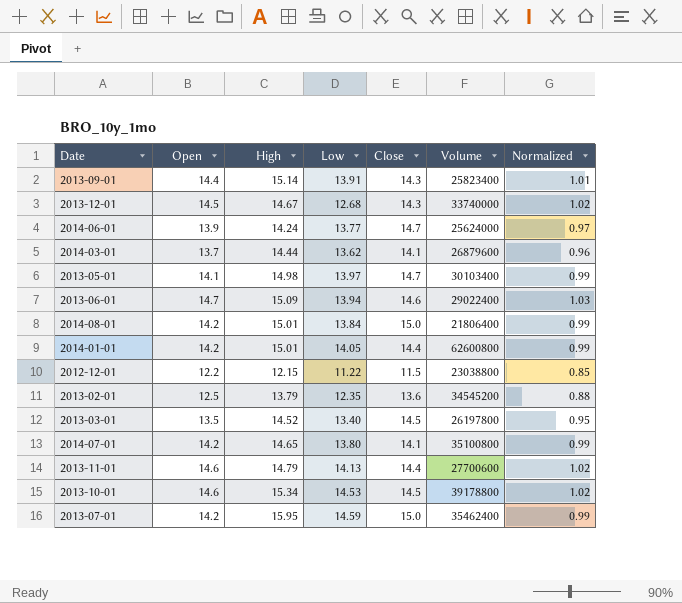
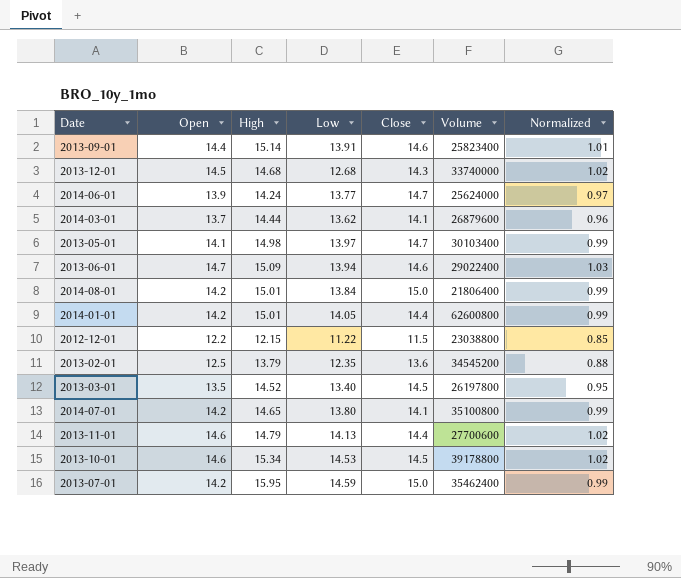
2013-09-01 | Close: 14.3 -> 14.6
2013-12-01 | High: 14.67 -> 14.68

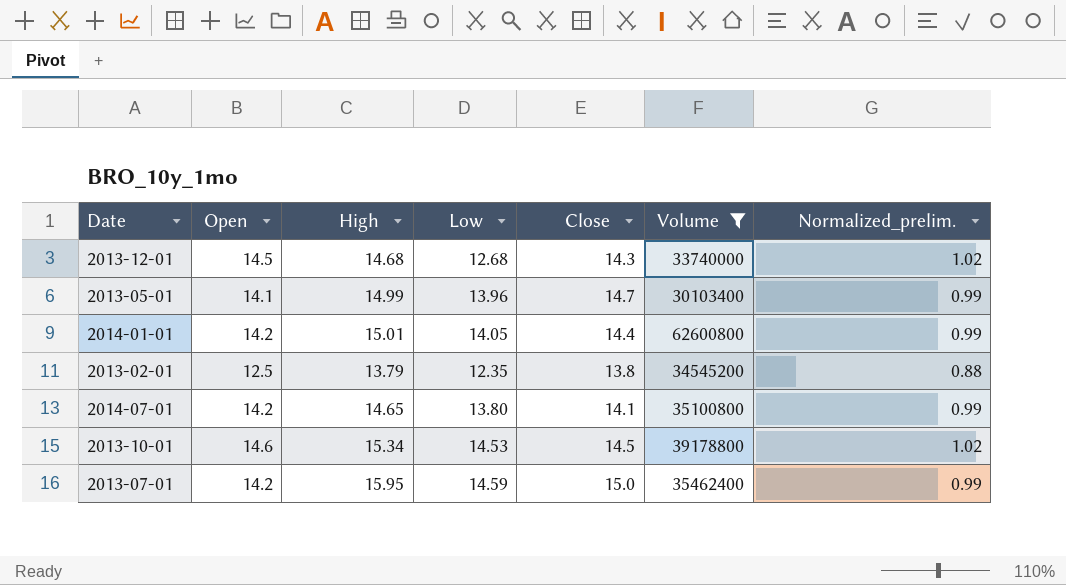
filter: none -> Volume >= 30103400
column name: Normalized -> Normalized_prelim.
2013-05-01 | High: 14.98 -> 14.99
2013-05-01 | Low: 13.97 -> 13.96
2013-02-01 | Close: 13.6 -> 13.8

